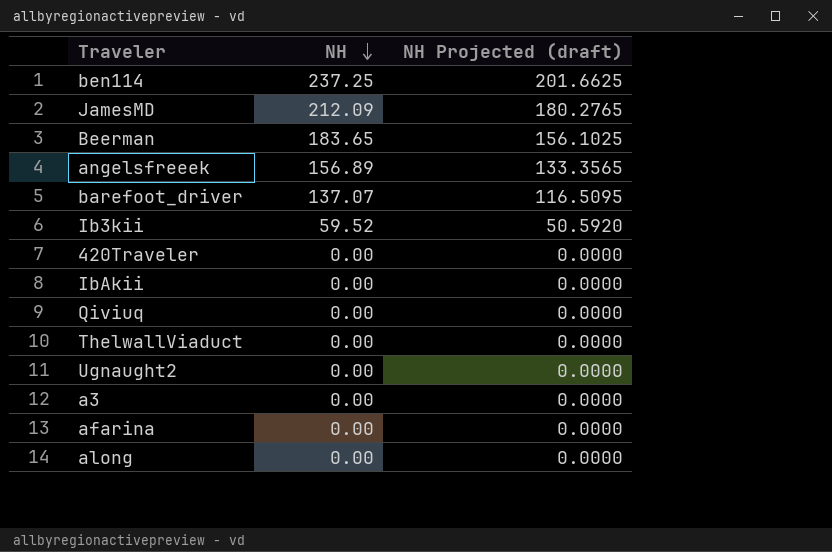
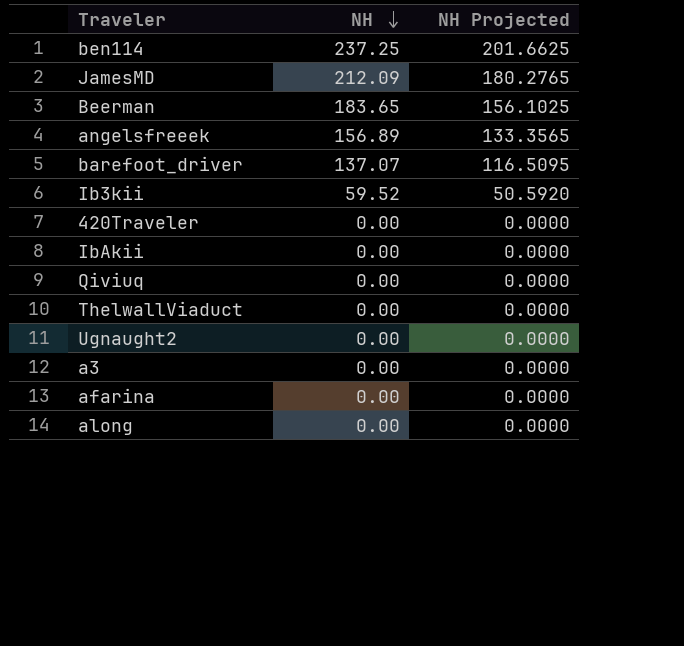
column name: NH Projected (draft) -> NH Projected

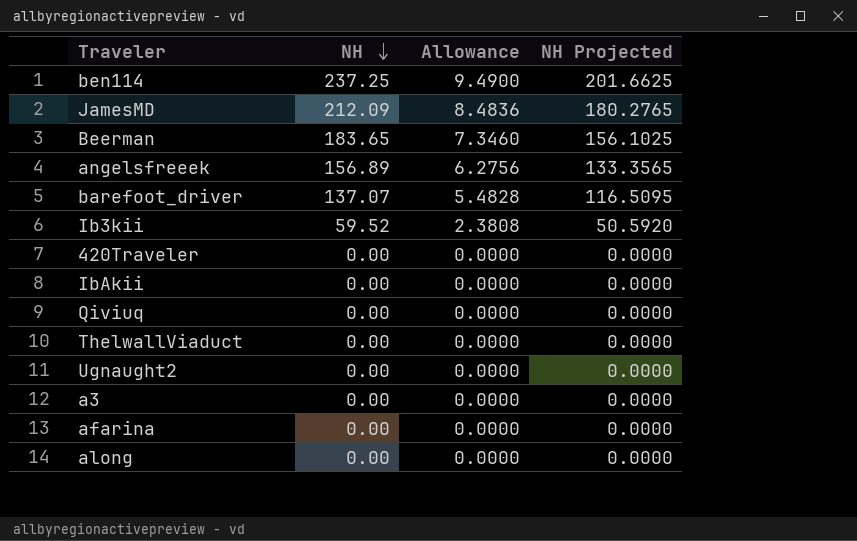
column Allowance | formula: none -> [NH] * 0.04

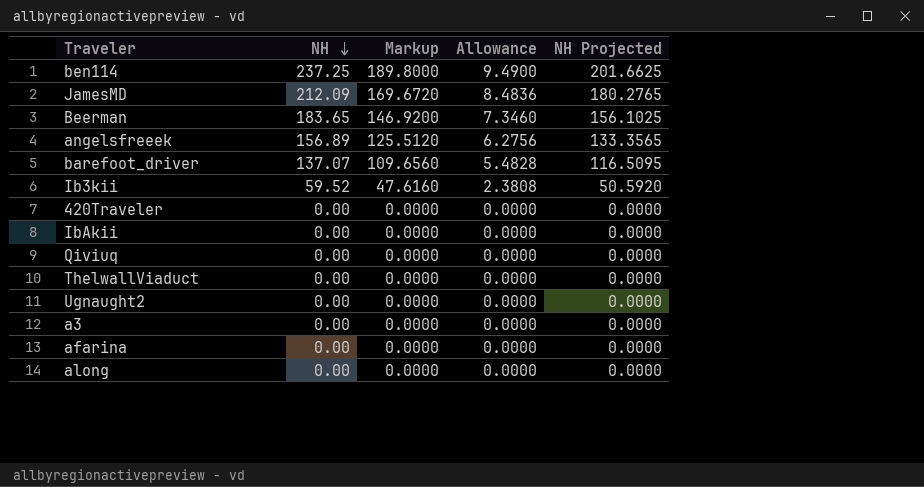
column Markup | formula: none -> [NH] * 0.8

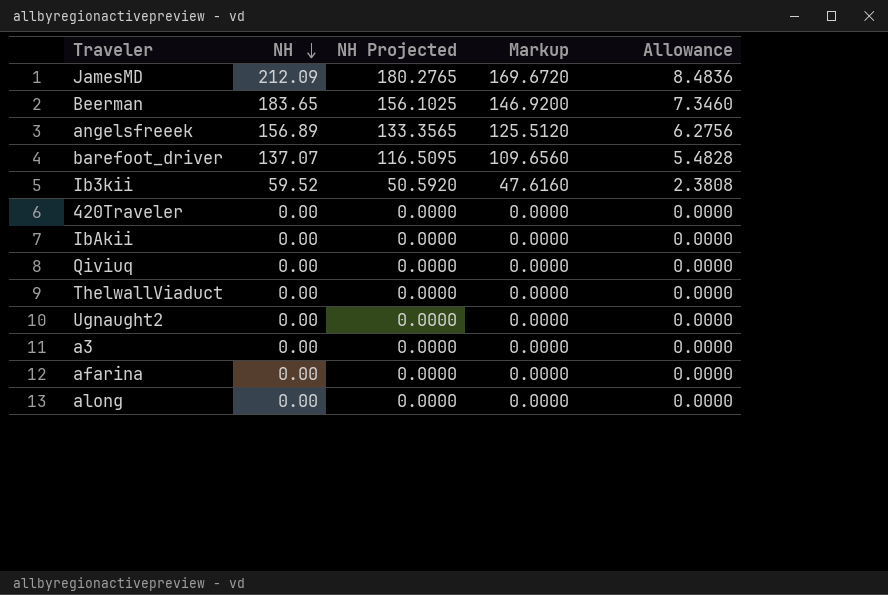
column NH Projected | position: 5 -> 3
row ben114: 237.25 | 189.8000 | 9.4900 | 201.6625 -> none

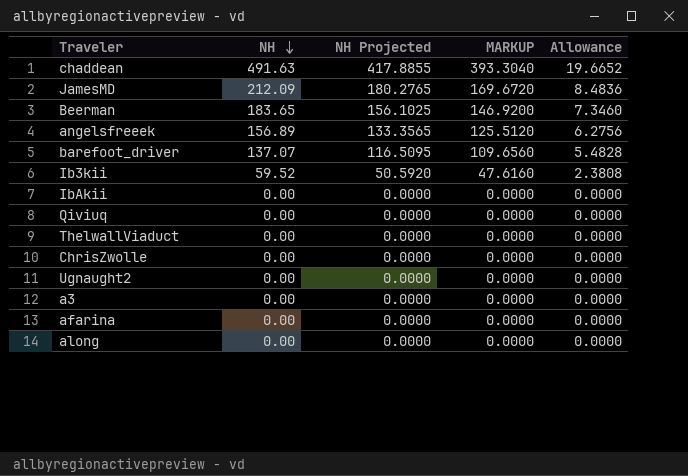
column name: Markup -> MARKUP
row 420Traveler: 0.00 | 0.0000 | 0.0000 | 0.0000 -> none
row chaddean: none -> 491.63 | 417.8855 | 393.3040 | 19.6652
row ChrisZwolle: none -> 0.00 | 0.0000 | 0.0000 | 0.0000

